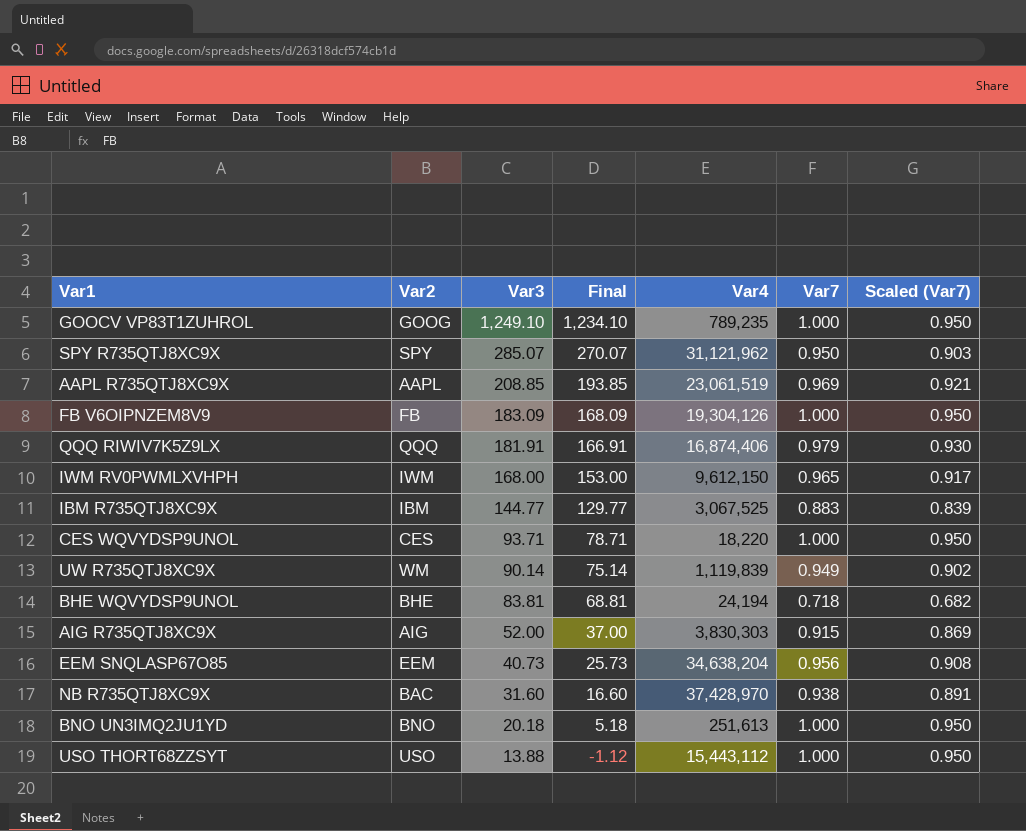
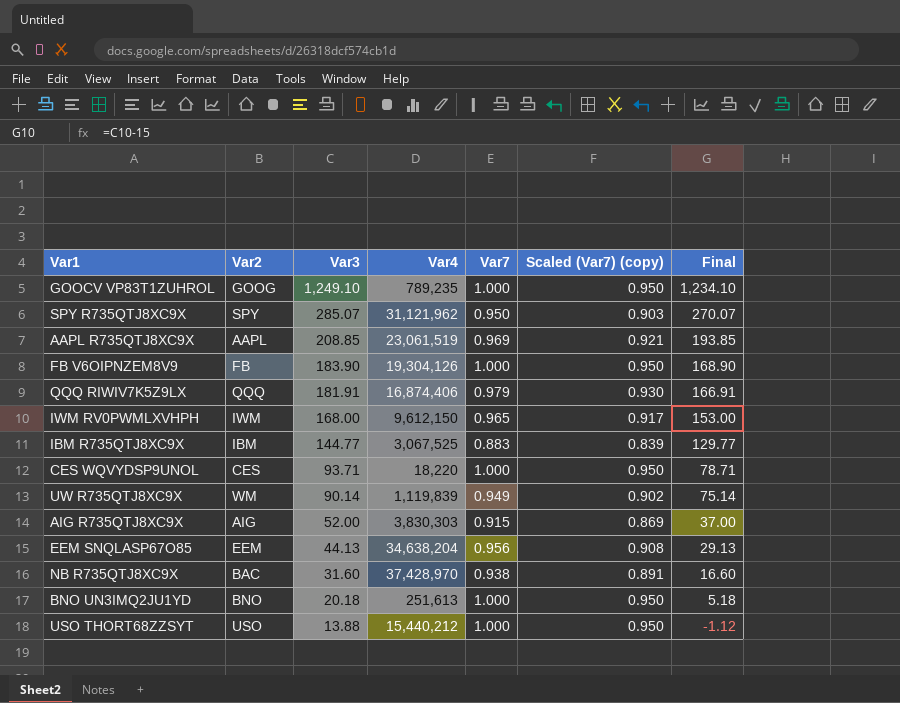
column name: Scaled (Var7) -> Scaled (Var7) (copy)
column Final | position: 4 -> 7
row BHE WQVYDSP9UNOL: BHE | 83.81 | 68.81 | 24,194 | 0.718 | 0.682 -> none
FB V6OIPNZEM8V9 | Var3: 183.09 -> 183.90
FB V6OIPNZEM8V9 | Final: 168.09 -> 168.90
EEM SNQLASP67O85 | Var3: 40.73 -> 44.13
EEM SNQLASP67O85 | Final: 25.73 -> 29.13
USO THORT68ZZSYT | Var4: 15,443,112 -> 15,440,212

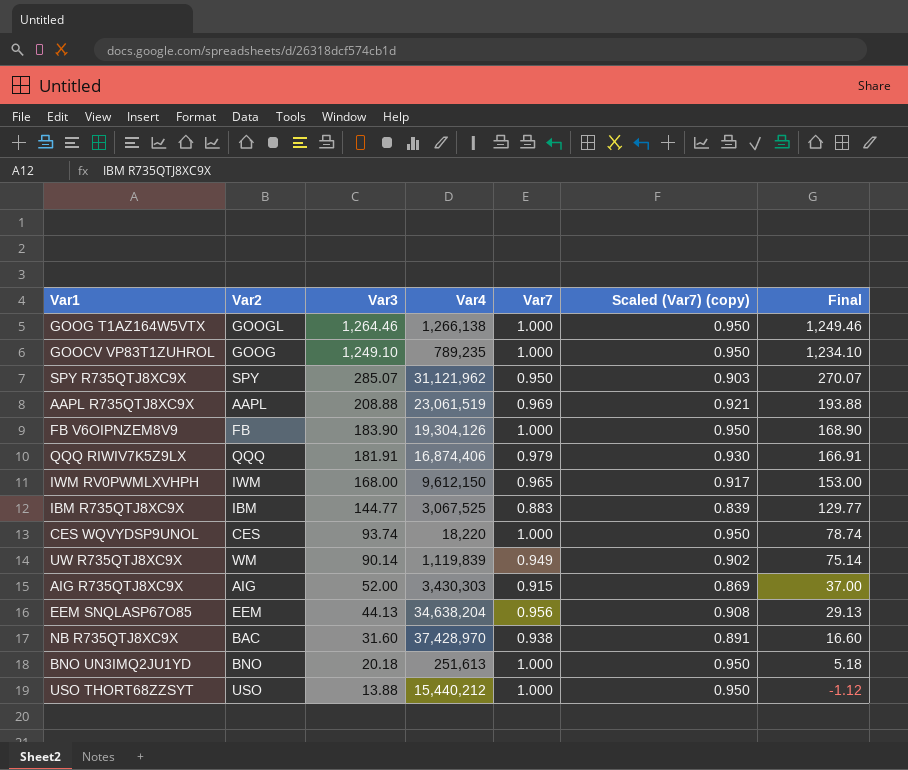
row GOOG T1AZ164W5VTX: none -> GOOGL | 1,264.46 | 1,266,138 | 1.000 | 0.950 | 1,249.46
AAPL R735QTJ8XC9X | Var3: 208.85 -> 208.88
AAPL R735QTJ8XC9X | Final: 193.85 -> 193.88
CES WQVYDSP9UNOL | Var3: 93.71 -> 93.74
CES WQVYDSP9UNOL | Final: 78.71 -> 78.74
AIG R735QTJ8XC9X | Var4: 3,830,303 -> 3,430,303

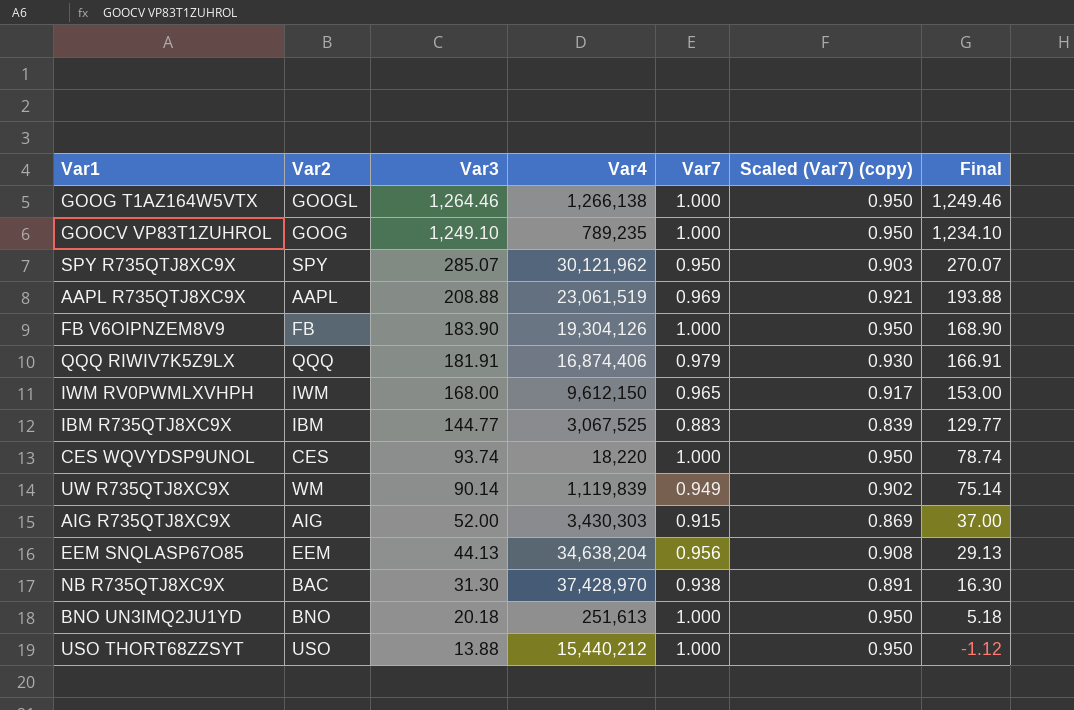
SPY R735QTJ8XC9X | Var4: 31,121,962 -> 30,121,962
NB R735QTJ8XC9X | Var3: 31.60 -> 31.30
NB R735QTJ8XC9X | Final: 16.60 -> 16.30

